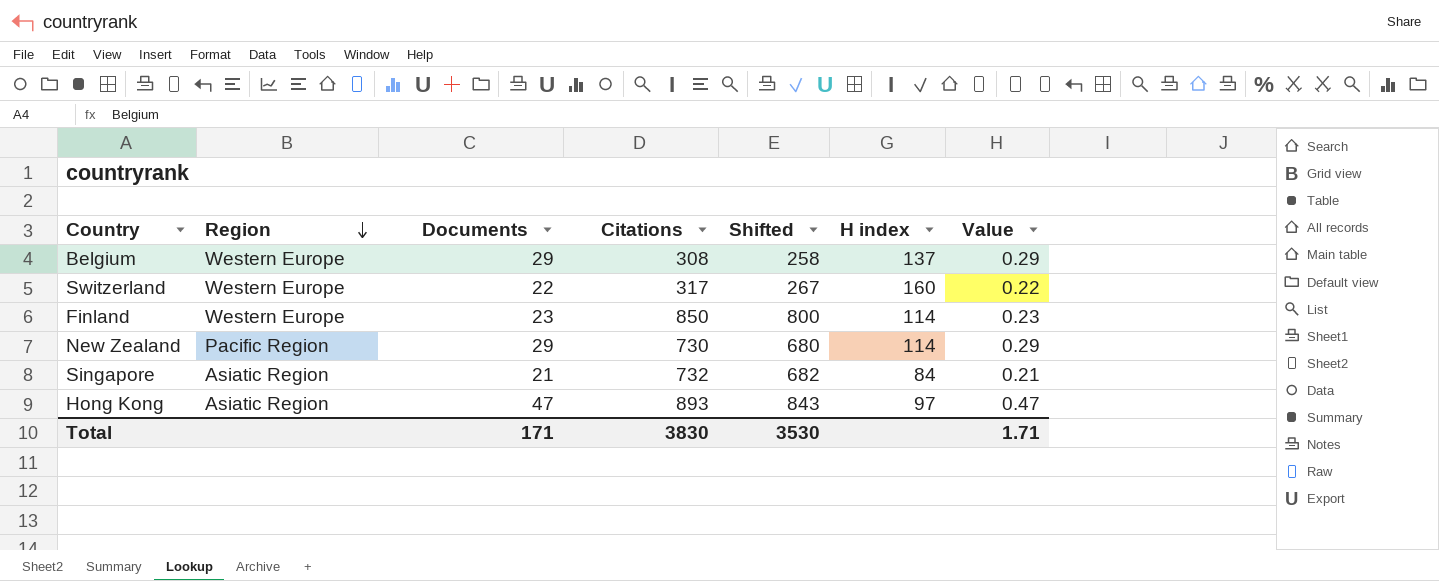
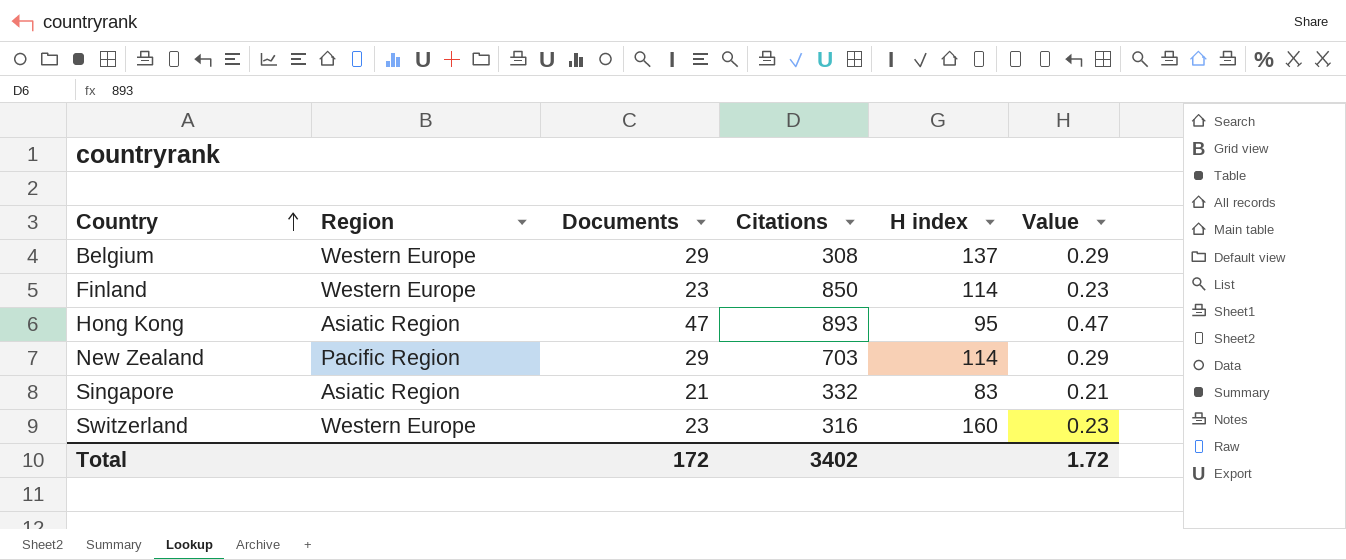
row order: Region descending -> Country ascending
column Shifted | formula: [Citations] - 50 -> none
Hong Kong | H index: 97 -> 95
New Zealand | Citations: 730 -> 703
Singapore | Citations: 732 -> 332
Singapore | H index: 84 -> 83
Switzerland | Documents: 22 -> 23
Switzerland | Citations: 317 -> 316
Switzerland | Value: 0.22 -> 0.23
Total | Documents: 171 -> 172
Total | Citations: 3830 -> 3402
Total | Value: 1.71 -> 1.72

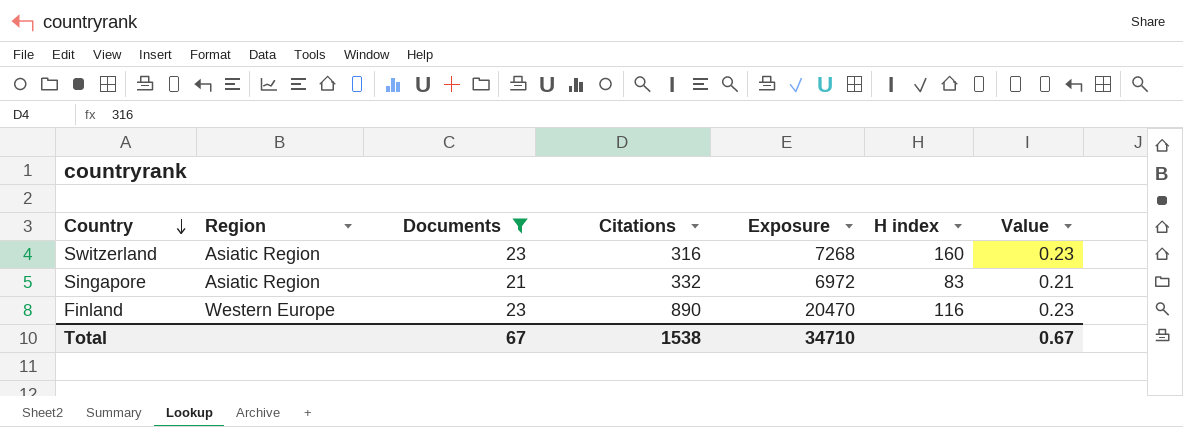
filter: none -> Documents <= 23
row order: Country ascending -> Country descending
column Exposure | formula: none -> [Documents] * [Citations]
Switzerland | Region: Western Europe -> Asiatic Region
Finland | Citations: 850 -> 890
Finland | H index: 114 -> 116
Total | Documents: 172 -> 67
Total | Citations: 3402 -> 1538
Total | Value: 1.72 -> 0.67

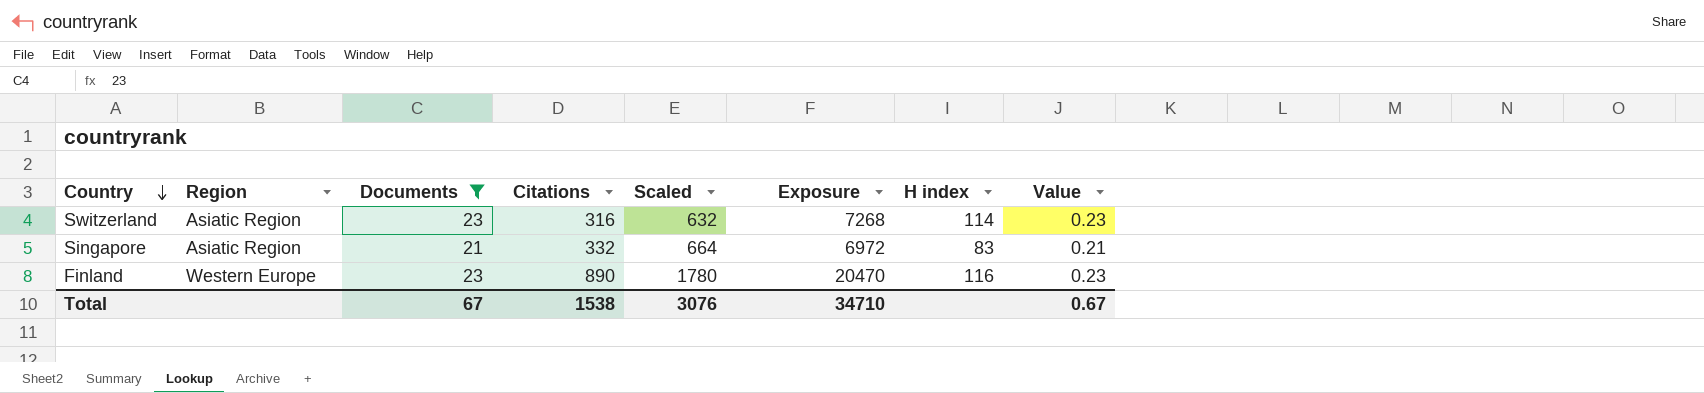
column Scaled | formula: none -> [Citations] * 2
Switzerland | H index: 160 -> 114

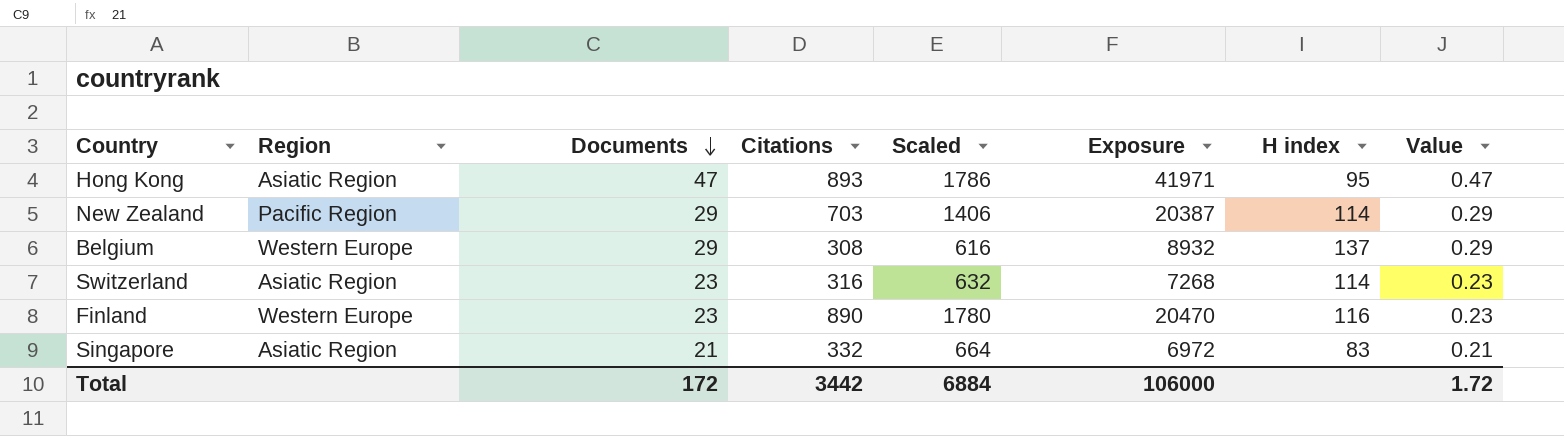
filter: Documents <= 23 -> none
row order: Country descending -> Documents descending
Total | Documents: 67 -> 172
Total | Citations: 1538 -> 3442
Total | Scaled: 3076 -> 6884
Total | Exposure: 34710 -> 106000
Total | Value: 0.67 -> 1.72

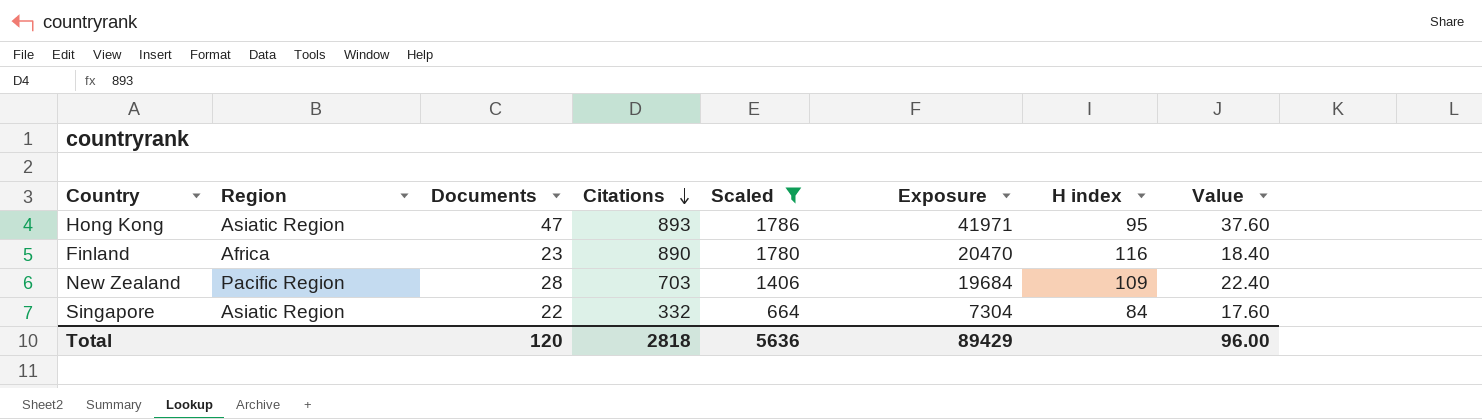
filter: none -> Scaled >= 664
row order: Documents descending -> Citations descending
column Value | formula: [Documents] * 0.01 -> [Documents] * 0.8
Finland | Region: Western Europe -> Africa
New Zealand | Documents: 29 -> 28
New Zealand | Exposure: 20387 -> 19684
New Zealand | H index: 114 -> 109
Singapore | Documents: 21 -> 22
Singapore | Exposure: 6972 -> 7304
Singapore | H index: 83 -> 84
Total | Documents: 172 -> 120
Total | Citations: 3442 -> 2818
Total | Scaled: 6884 -> 5636
Total | Exposure: 106000 -> 89429
Total | Value: 1.72 -> 96.00

